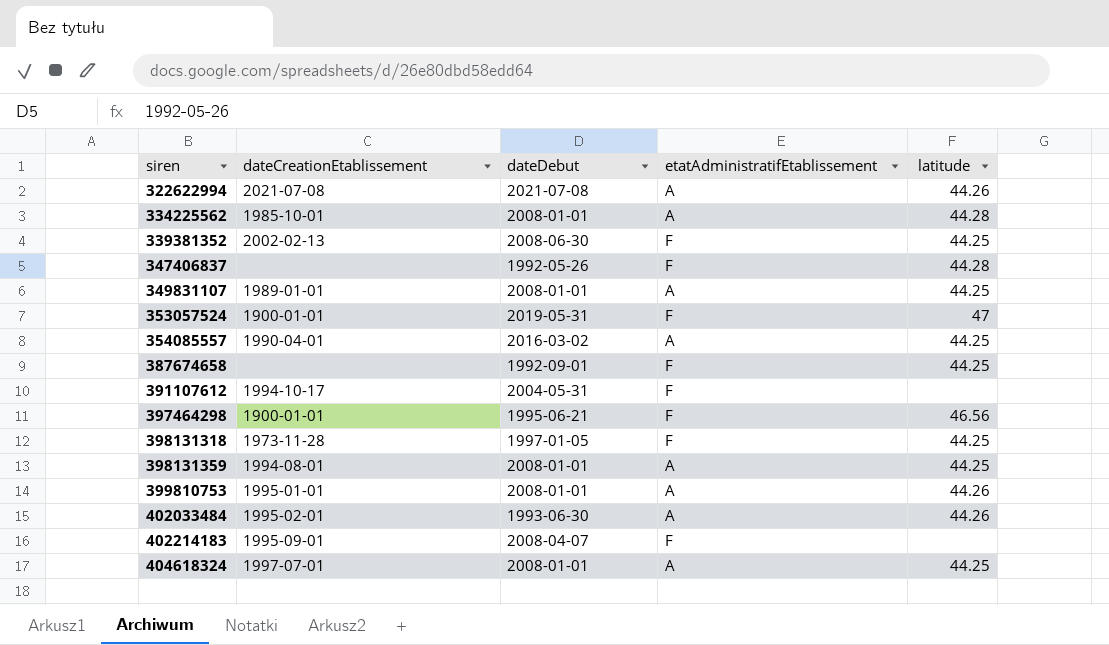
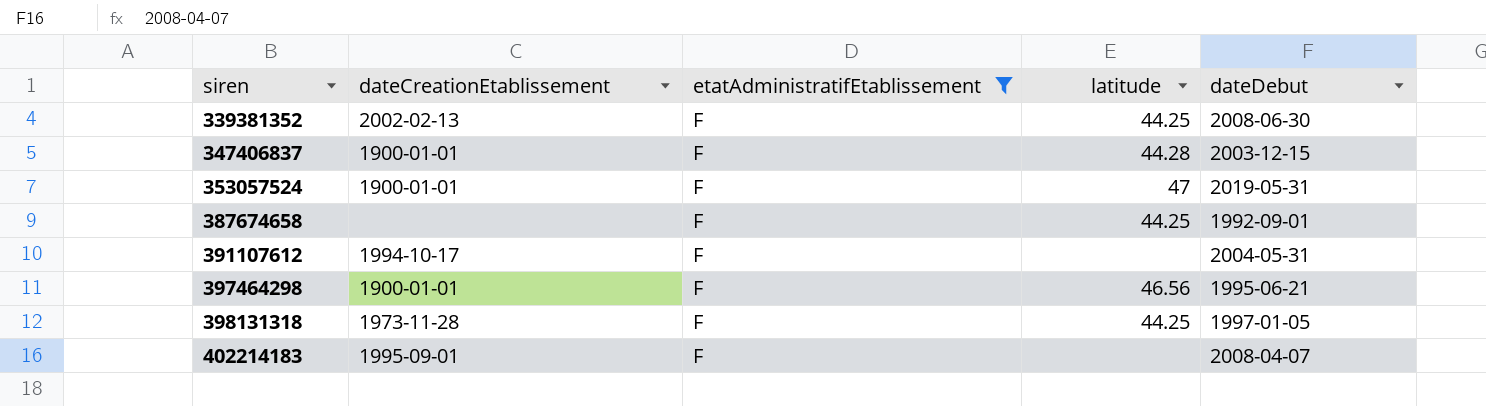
filter: none -> etatAdministratifEtablissement = F
column dateDebut | position: 3 -> 5
347406837 | dateCreationEtablissement: none -> 1900-01-01
347406837 | dateDebut: 1992-05-26 -> 2003-12-15

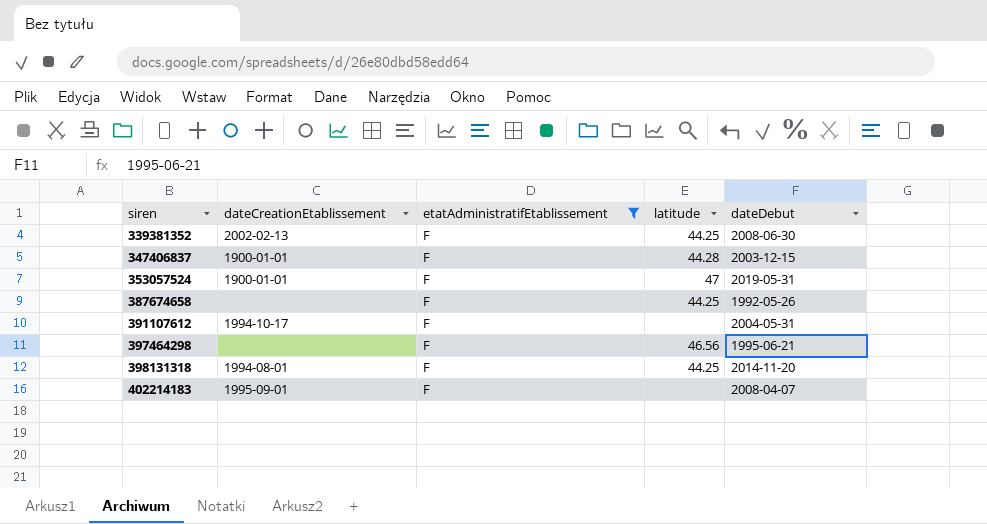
387674658 | dateDebut: 1992-09-01 -> 1992-05-26
397464298 | dateCreationEtablissement: 1900-01-01 -> none
398131318 | dateCreationEtablissement: 1973-11-28 -> 1994-08-01
398131318 | dateDebut: 1997-01-05 -> 2014-11-20

